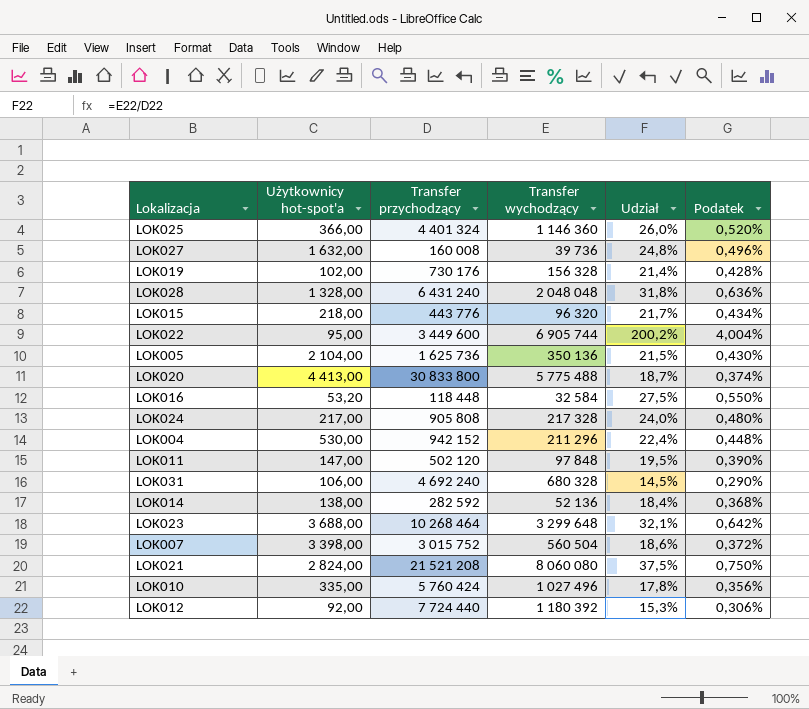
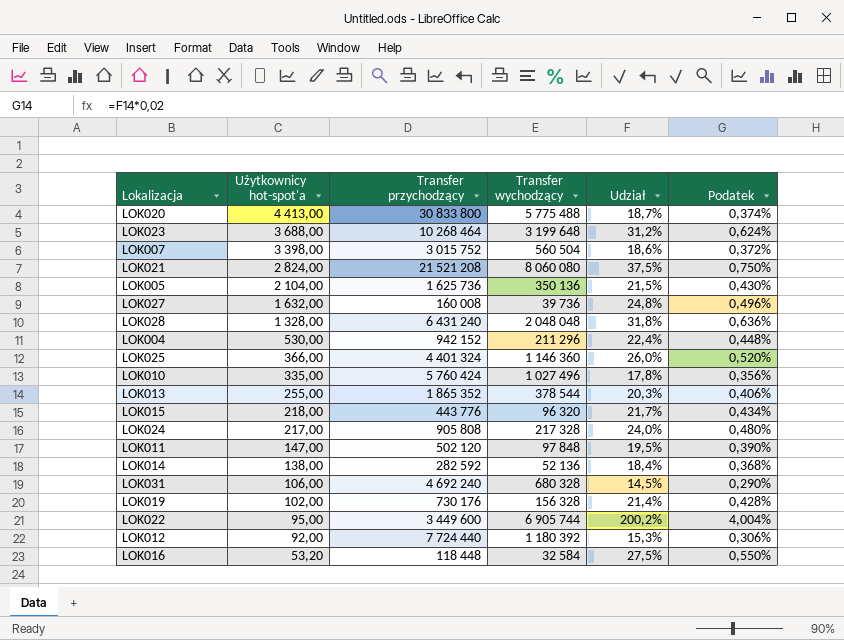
row order: none -> Użytkownicy hot-spot'a descending
LOK023 | Transfer wychodzący: 3 299 648 -> 3 199 648
LOK023 | Udział: 32,1% -> 31,2%
LOK023 | Podatek: 0,642% -> 0,624%
row LOK013: none -> 255,00 | 1 865 352 | 378 544 | 20,3% | 0,406%

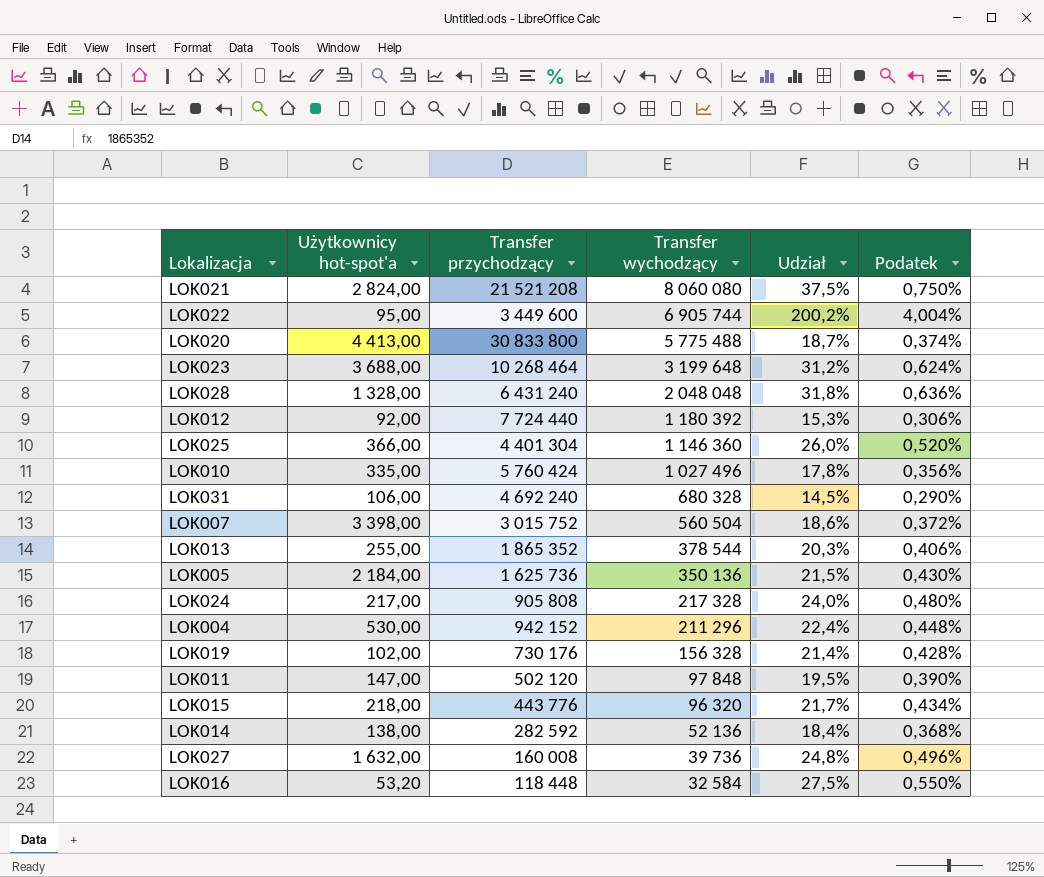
row order: Użytkownicy hot-spot'a descending -> Transfer wychodzący descending
LOK025 | Transfer przychodzący: 4 401 324 -> 4 401 304
LOK005 | Użytkownicy hot-spot'a: 2 104,00 -> 2 184,00

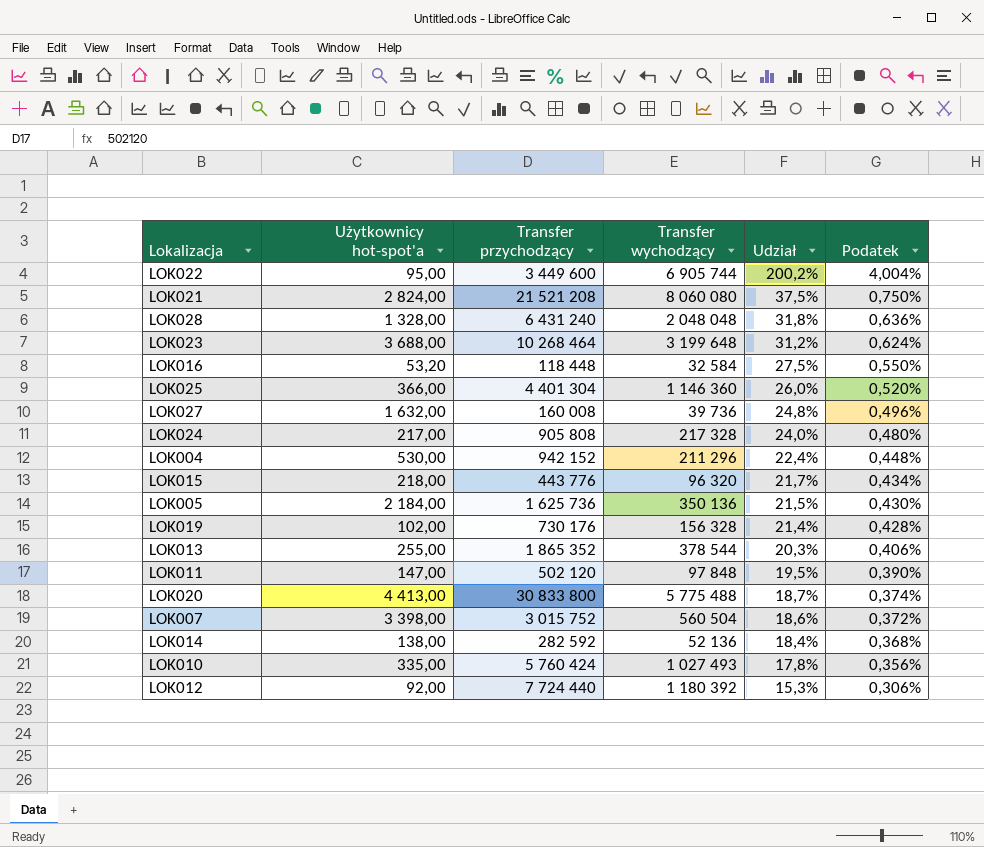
row order: Transfer wychodzący descending -> Udział descending
row LOK031: 106,00 | 4 692 240 | 680 328 | 14,5% | 0,290% -> none
LOK010 | Transfer wychodzący: 1 027 496 -> 1 027 493

